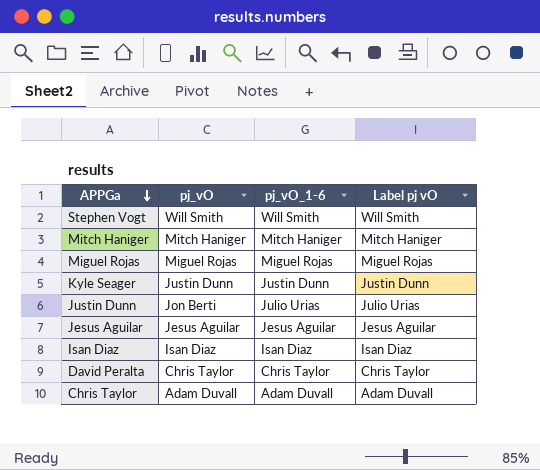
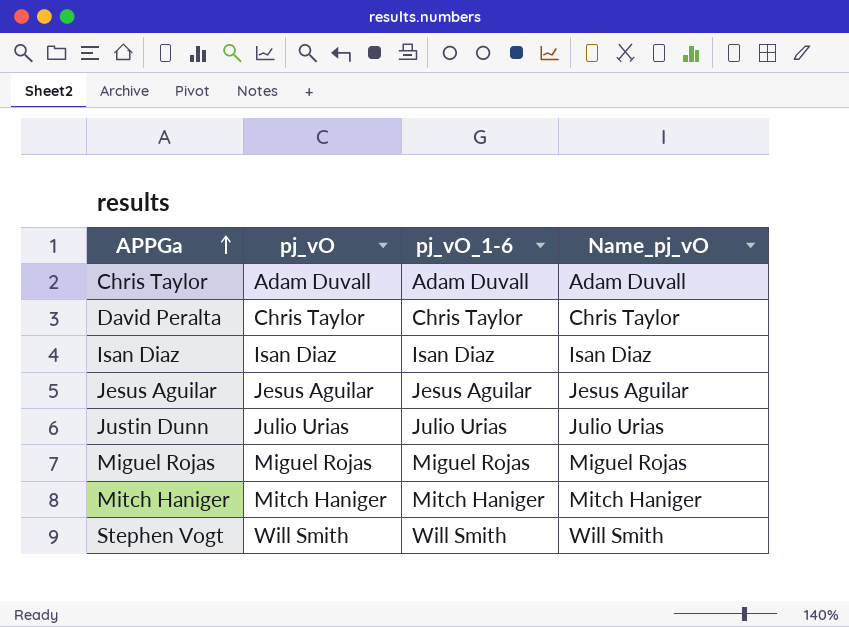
row order: APPGa descending -> APPGa ascending
column name: Label pj vO -> Name_pj_vO
row Kyle Seager: Justin Dunn | Justin Dunn | Justin Dunn -> none
Justin Dunn | pj_vO: Jon Berti -> Julio Urias

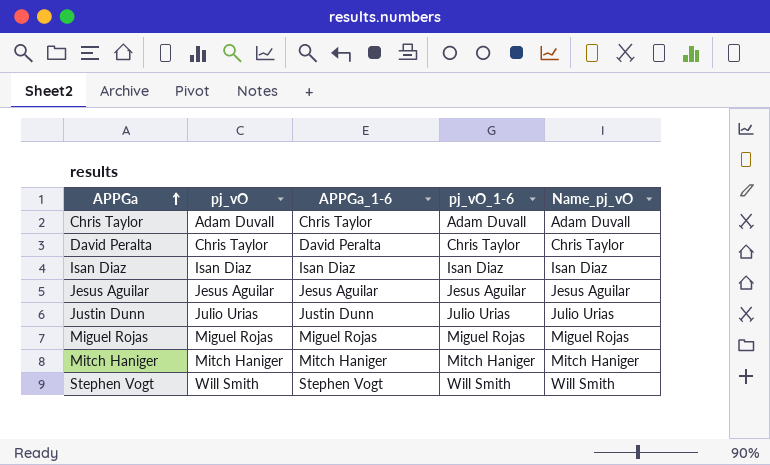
column APPGa_1-6 | position: none -> 3

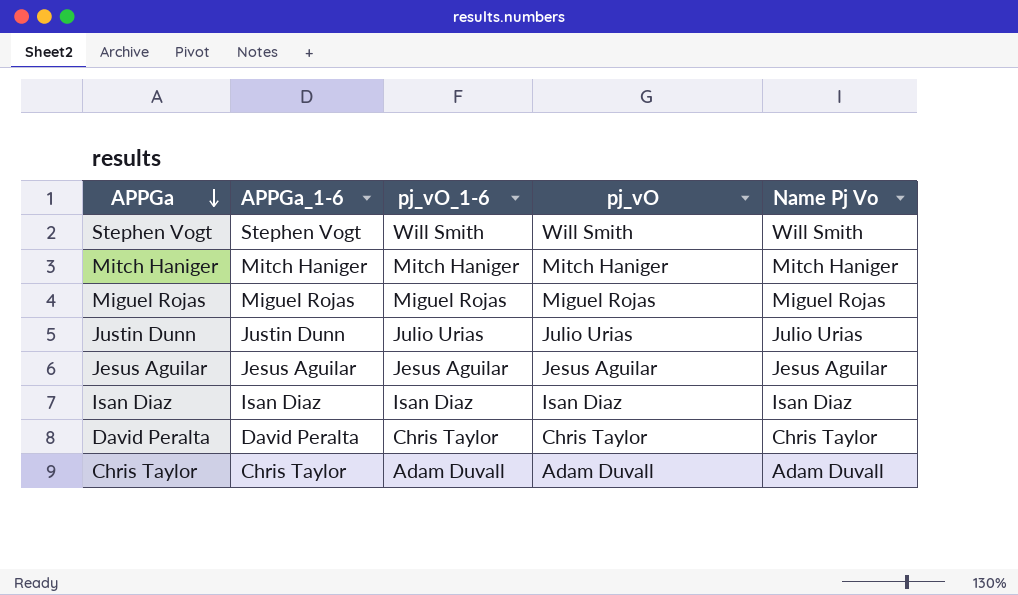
row order: APPGa ascending -> APPGa descending
column pj_vO | position: 2 -> 4
column name: Name_pj_vO -> Name Pj Vo

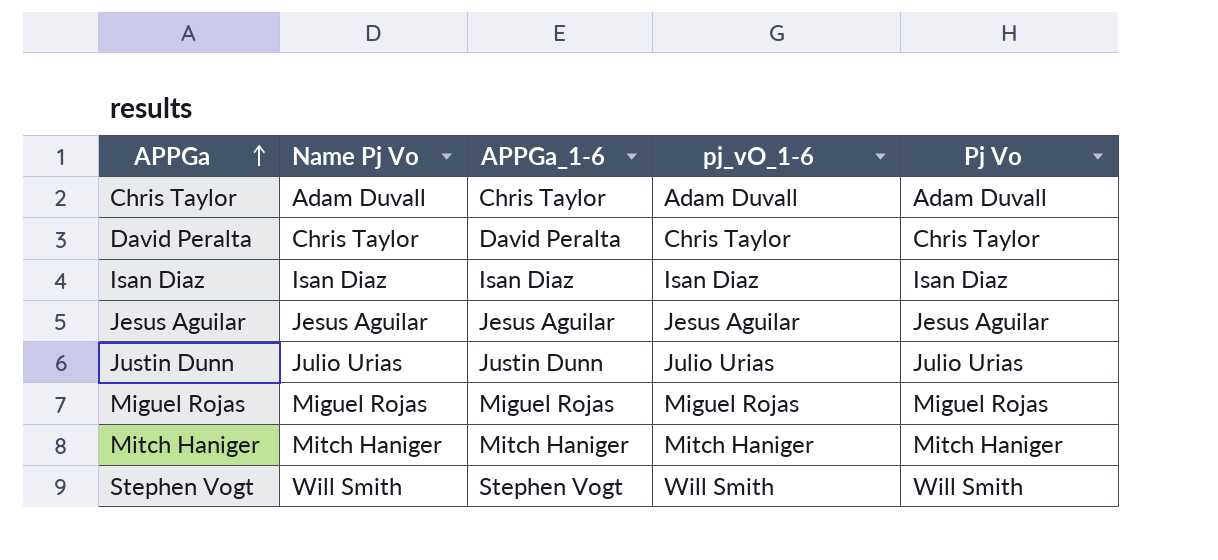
row order: APPGa descending -> APPGa ascending
column Name Pj Vo | position: 5 -> 2
column name: pj_vO -> Pj Vo

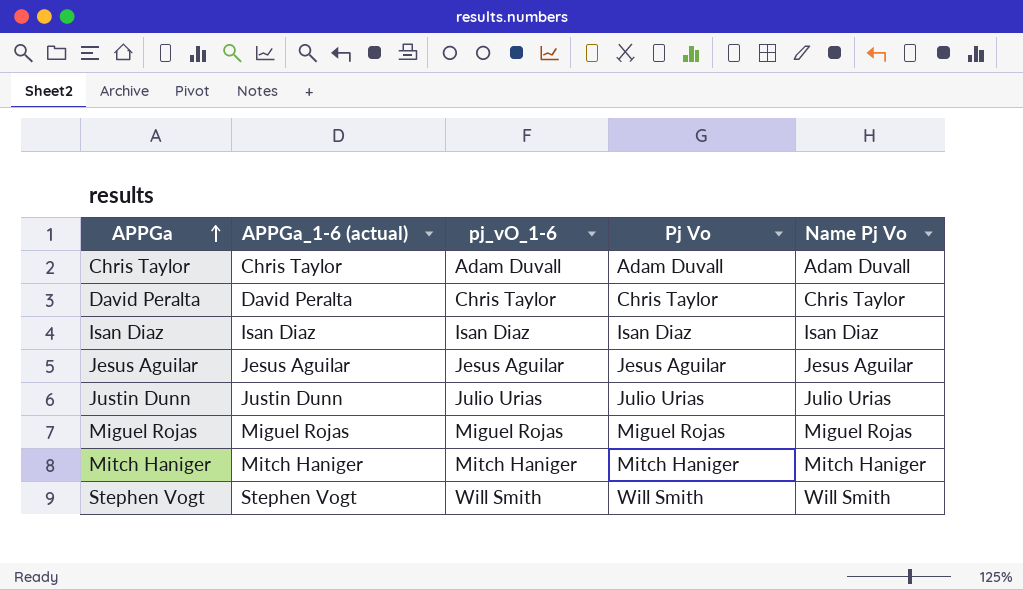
column name: APPGa_1-6 -> APPGa_1-6 (actual)
column Name Pj Vo | position: 2 -> 5

